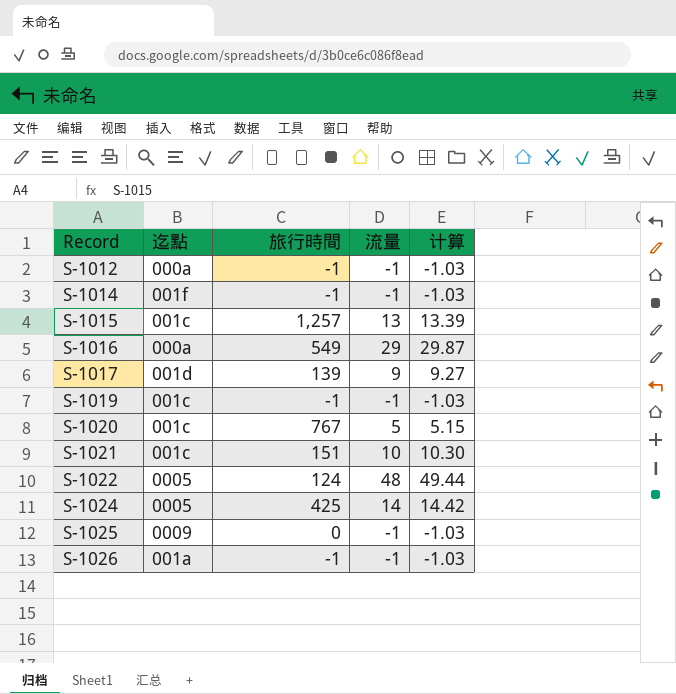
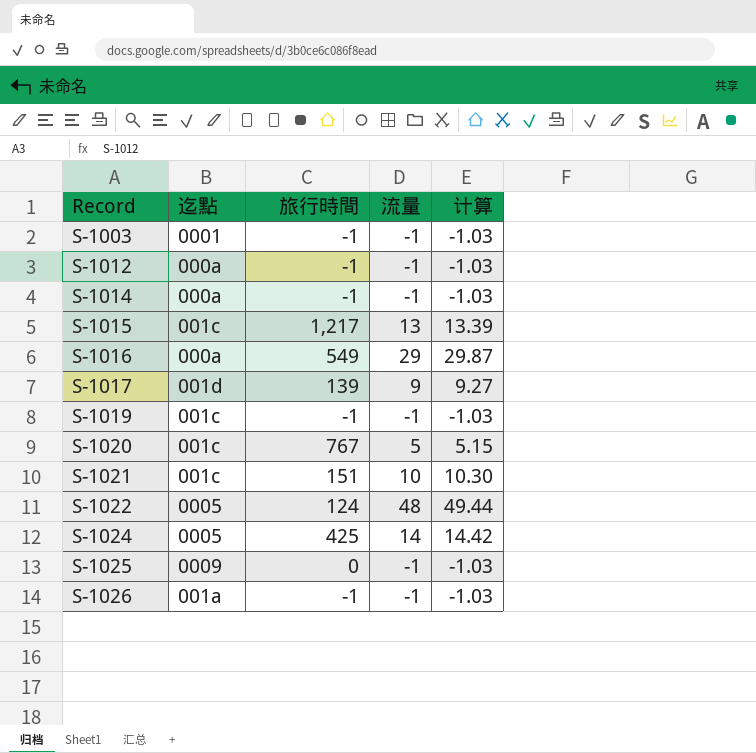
row S-1003: none -> 0001 | -1 | -1 | -1.03
S-1014 | 迄點: 001f -> 000a
S-1015 | 旅行時間: 1,257 -> 1,217

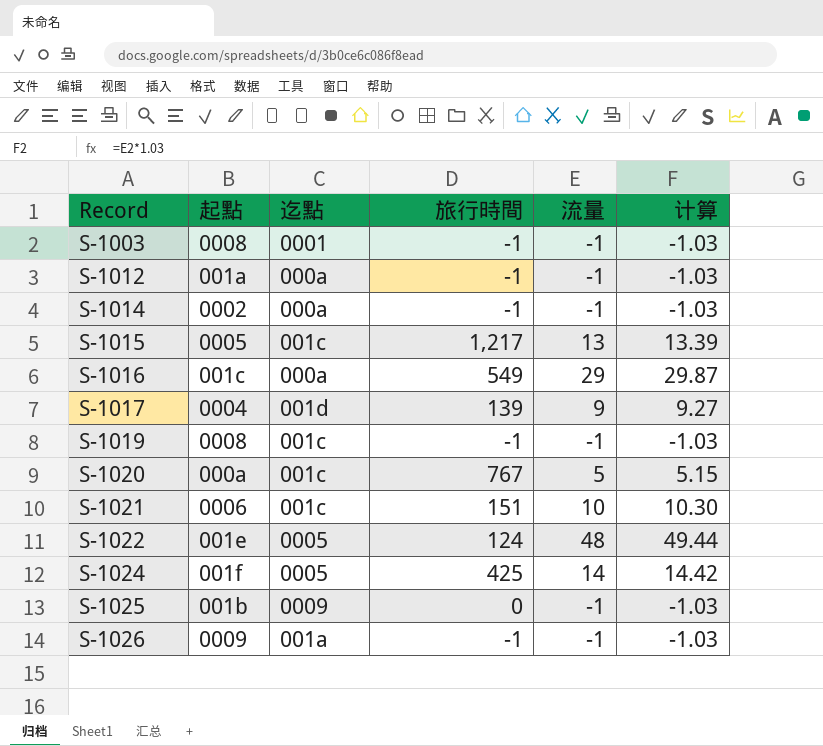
column 起點 | position: none -> 2

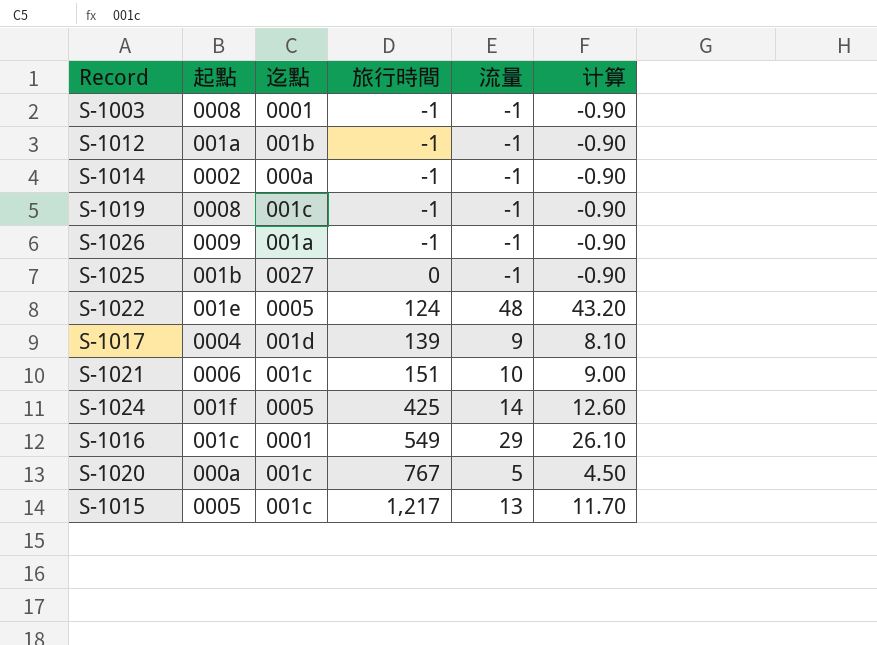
row order: Record ascending -> 旅行時間 ascending
column 计算 | formula: [流量] * 1.03 -> [流量] * 0.9
S-1012 | 迄點: 000a -> 001b
S-1025 | 迄點: 0009 -> 0027
S-1016 | 迄點: 000a -> 0001

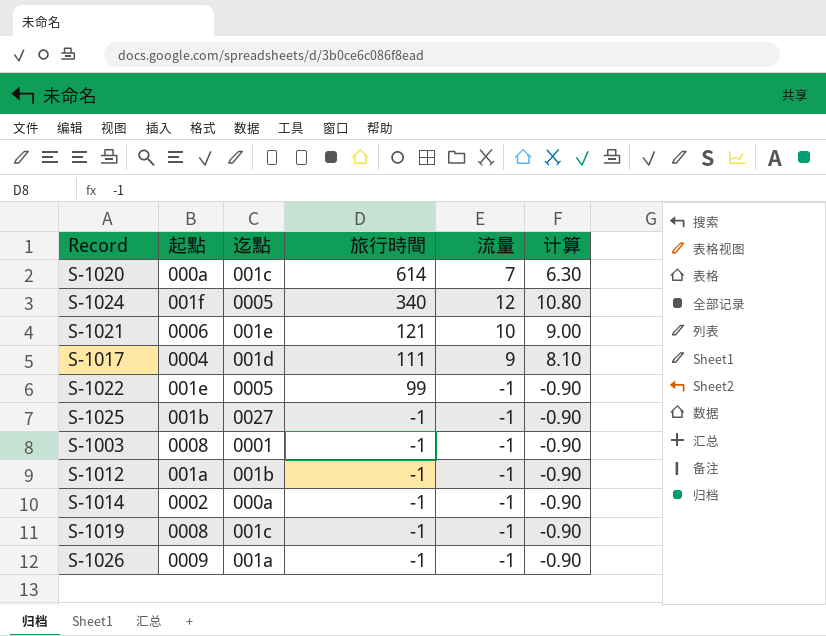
row order: 旅行時間 ascending -> 旅行時間 descending
row S-1016: 001c | 0001 | 549 | 29 | 26.10 -> none
row S-1015: 0005 | 001c | 1,217 | 13 | 11.70 -> none
S-1020 | 旅行時間: 767 -> 614
S-1020 | 流量: 5 -> 7
S-1020 | 计算: 4.50 -> 6.30
S-1024 | 旅行時間: 425 -> 340
S-1024 | 流量: 14 -> 12
S-1024 | 计算: 12.60 -> 10.80
S-1021 | 迄點: 001c -> 001e
S-1021 | 旅行時間: 151 -> 121
S-1017 | 旅行時間: 139 -> 111
S-1022 | 旅行時間: 124 -> 99
S-1022 | 流量: 48 -> -1
S-1022 | 计算: 43.20 -> -0.90
S-1025 | 旅行時間: 0 -> -1

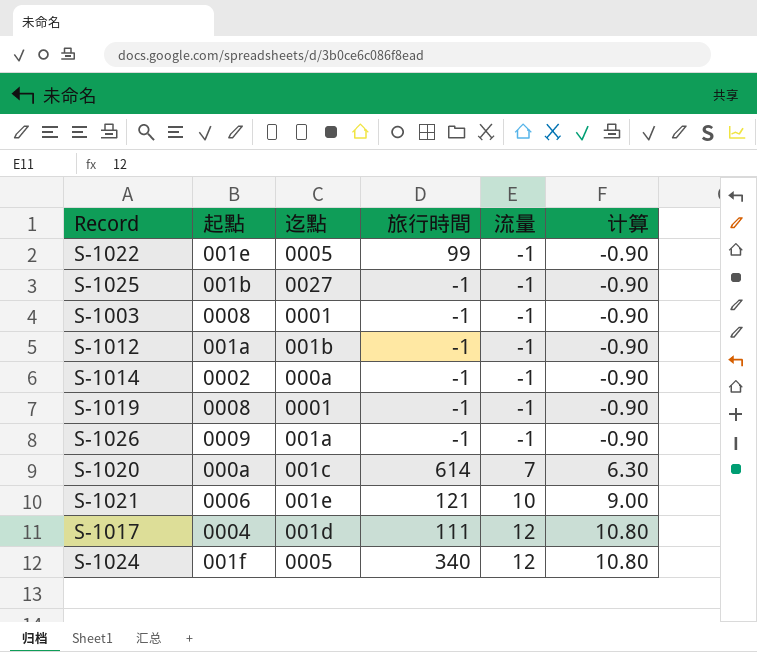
row order: 旅行時間 descending -> 流量 ascending
S-1019 | 迄點: 001c -> 0001
S-1017 | 流量: 9 -> 12
S-1017 | 计算: 8.10 -> 10.80

